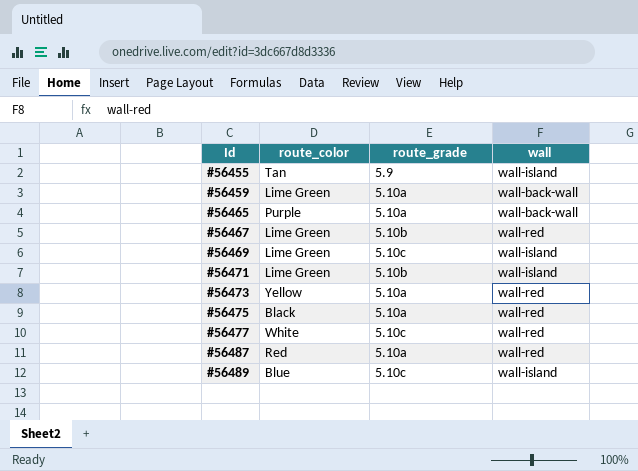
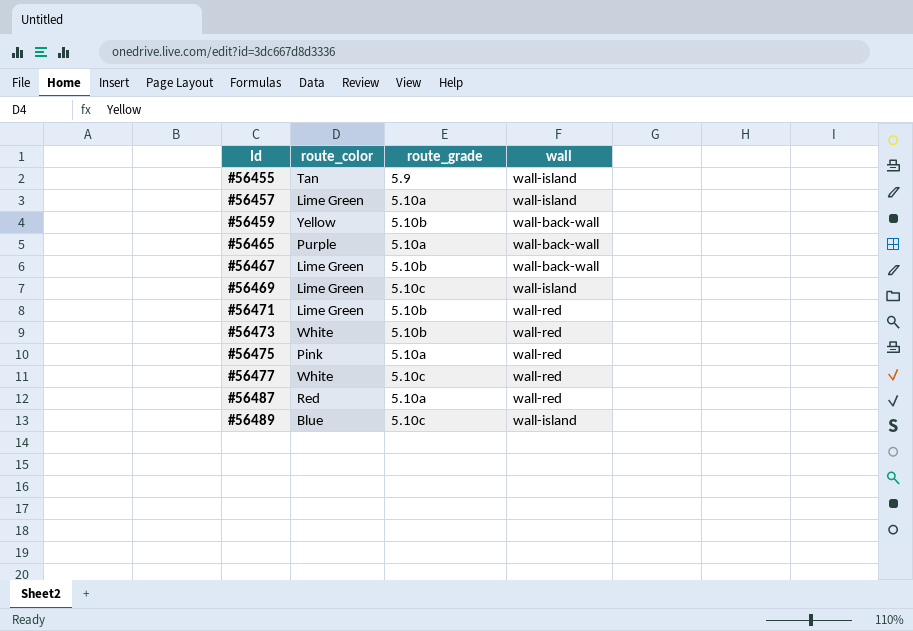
row #56457: none -> Lime Green | 5.10a | wall-island
#56459 | route_color: Lime Green -> Yellow
#56459 | route_grade: 5.10a -> 5.10b
#56467 | wall: wall-red -> wall-back-wall
#56471 | wall: wall-island -> wall-red
#56473 | route_color: Yellow -> White
#56473 | route_grade: 5.10a -> 5.10b
#56475 | route_color: Black -> Pink

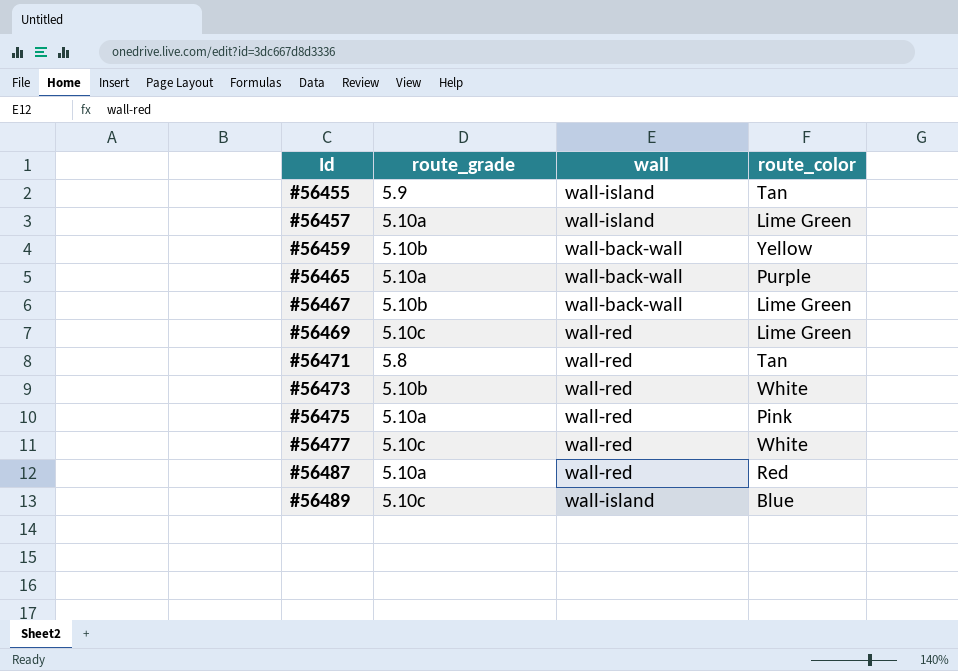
column route_color | position: 2 -> 4
#56469 | wall: wall-island -> wall-red
#56471 | route_grade: 5.10b -> 5.8
#56471 | route_color: Lime Green -> Tan

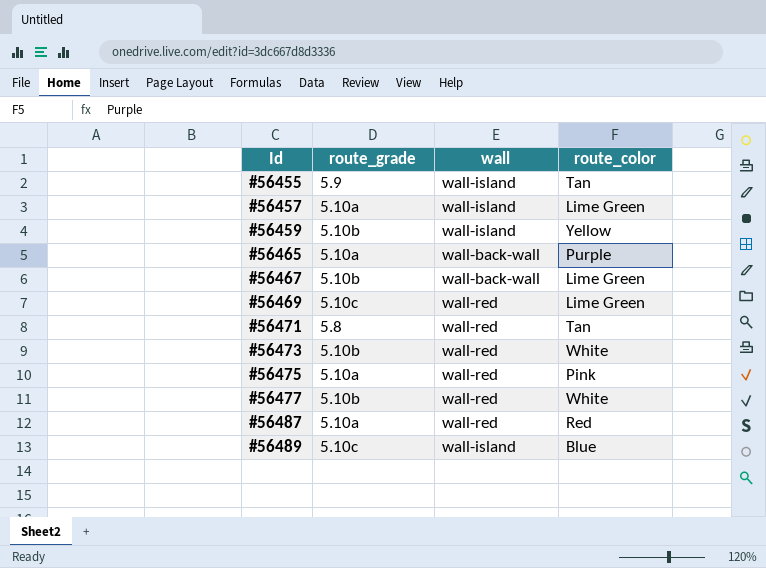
#56459 | wall: wall-back-wall -> wall-island
#56477 | route_grade: 5.10c -> 5.10b

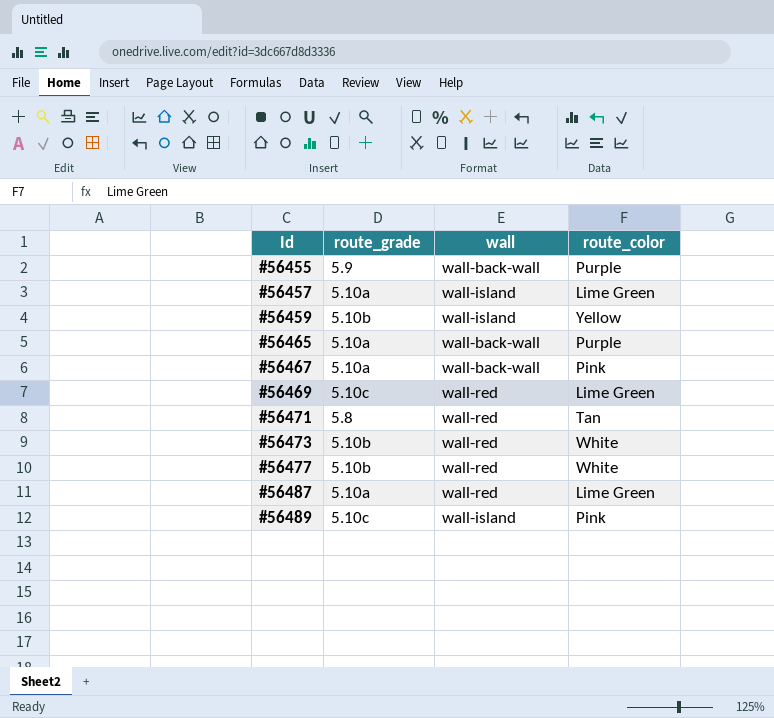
row #56475: 5.10a | wall-red | Pink -> none
#56455 | wall: wall-island -> wall-back-wall
#56455 | route_color: Tan -> Purple
#56467 | route_grade: 5.10b -> 5.10a
#56467 | route_color: Lime Green -> Pink
#56487 | route_color: Red -> Lime Green
#56489 | route_color: Blue -> Pink

